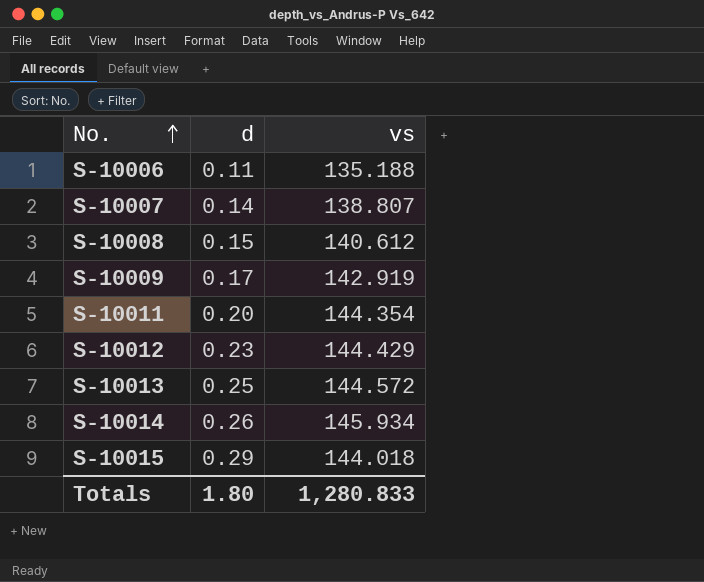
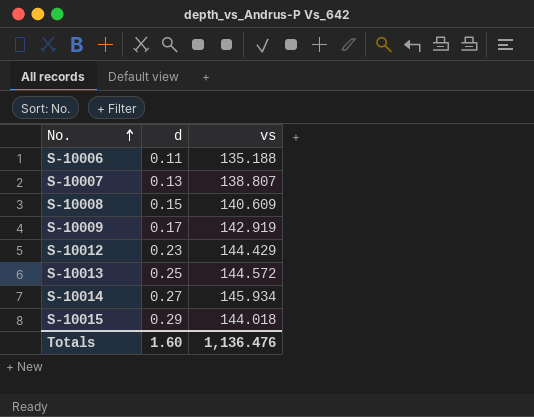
row S-10011: 0.20 | 144.354 -> none
S-10007 | d: 0.14 -> 0.13
S-10008 | vs: 140.612 -> 140.609
S-10014 | d: 0.26 -> 0.27
Totals | d: 1.80 -> 1.60
Totals | vs: 1,280.833 -> 1,136.476

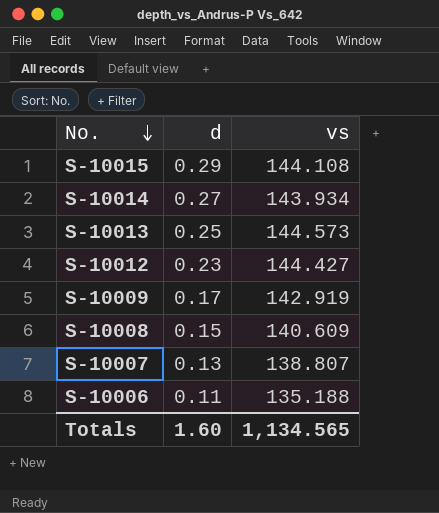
row order: No. ascending -> No. descending
S-10015 | vs: 144.018 -> 144.108
S-10014 | vs: 145.934 -> 143.934
S-10013 | vs: 144.572 -> 144.573
S-10012 | vs: 144.429 -> 144.427
Totals | vs: 1,136.476 -> 1,134.565

